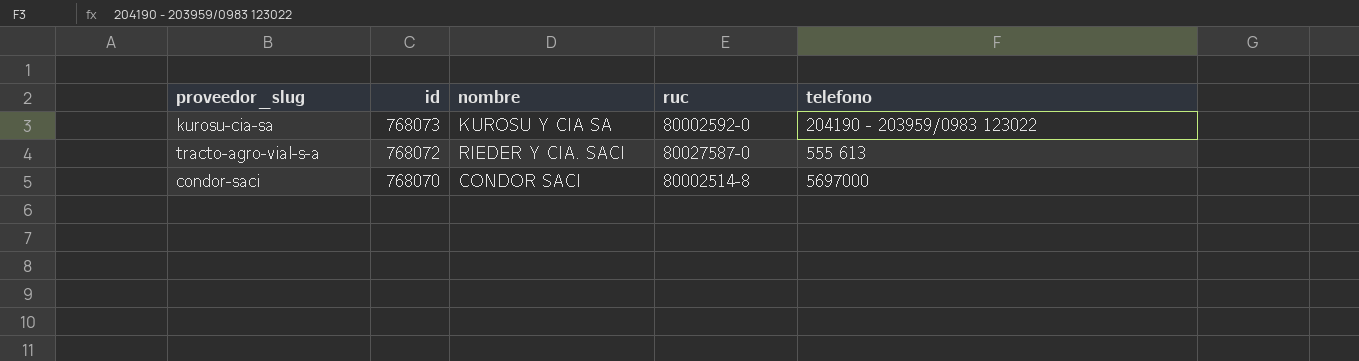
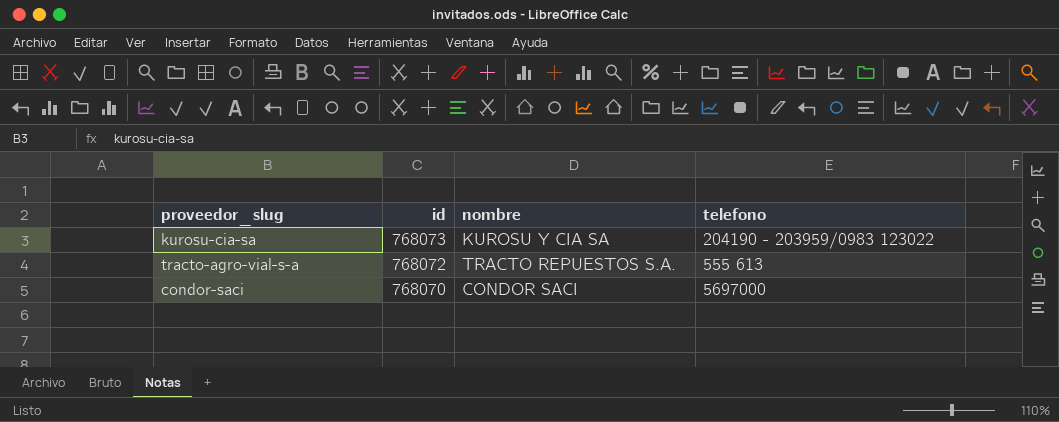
column ruc | position: 4 -> none
tracto-agro-vial-s-a | nombre: RIEDER Y CIA. SACI -> TRACTO REPUESTOS S.A.

